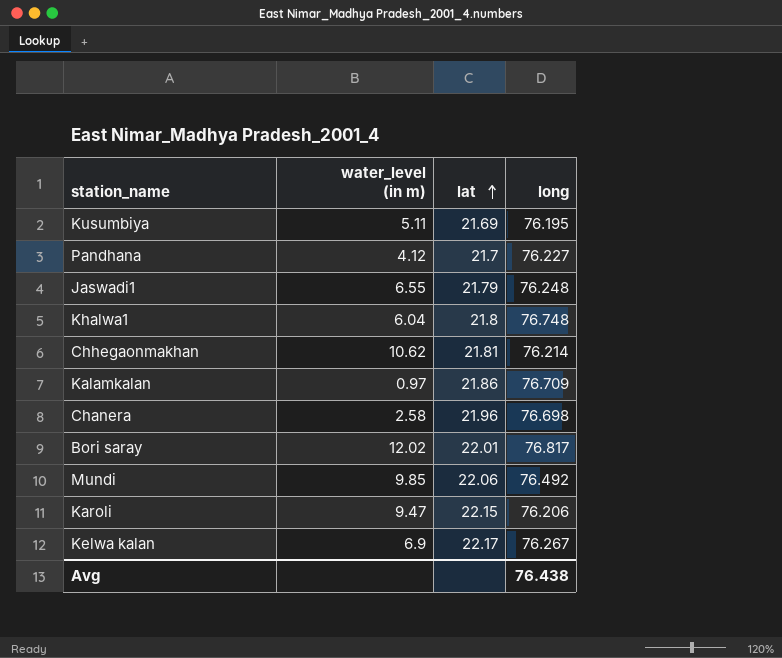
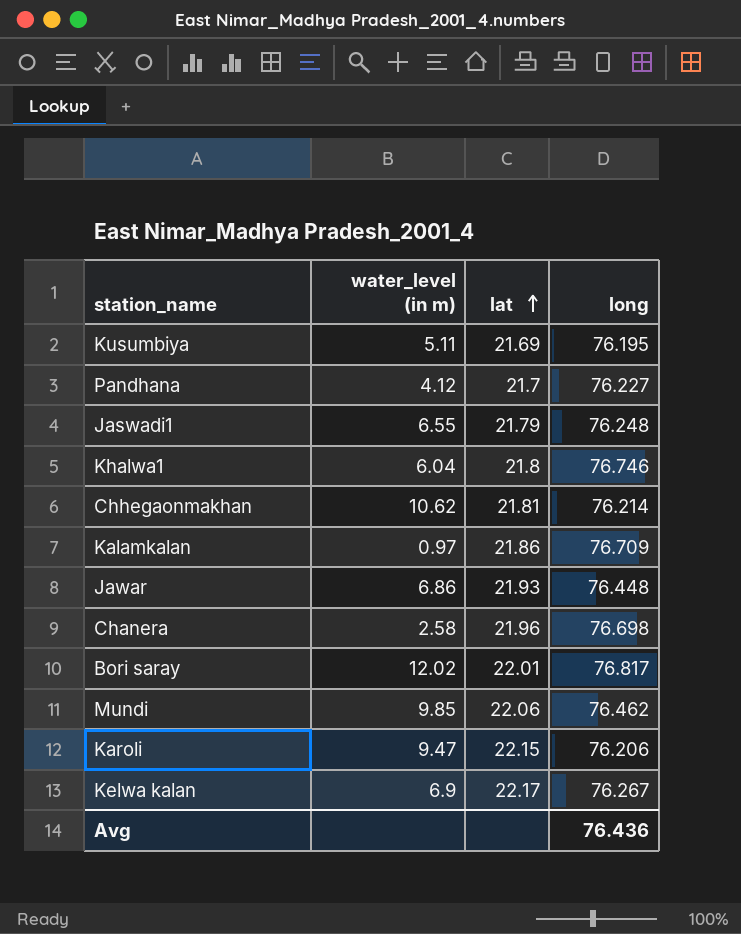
Khalwa1 | long: 76.748 -> 76.746
row Jawar: none -> 6.86 | 21.93 | 76.448
Mundi | long: 76.492 -> 76.462
Avg | long: 76.438 -> 76.436

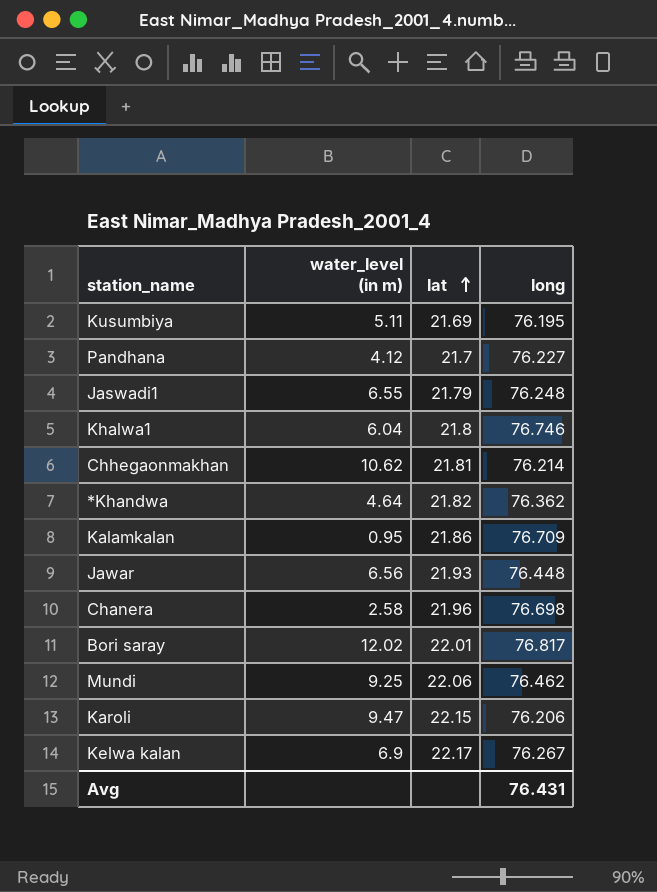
row *Khandwa: none -> 4.64 | 21.82 | 76.362
Kalamkalan | water_level (in m): 0.97 -> 0.95
Jawar | water_level (in m): 6.86 -> 6.56
Mundi | water_level (in m): 9.85 -> 9.25
Avg | long: 76.436 -> 76.431

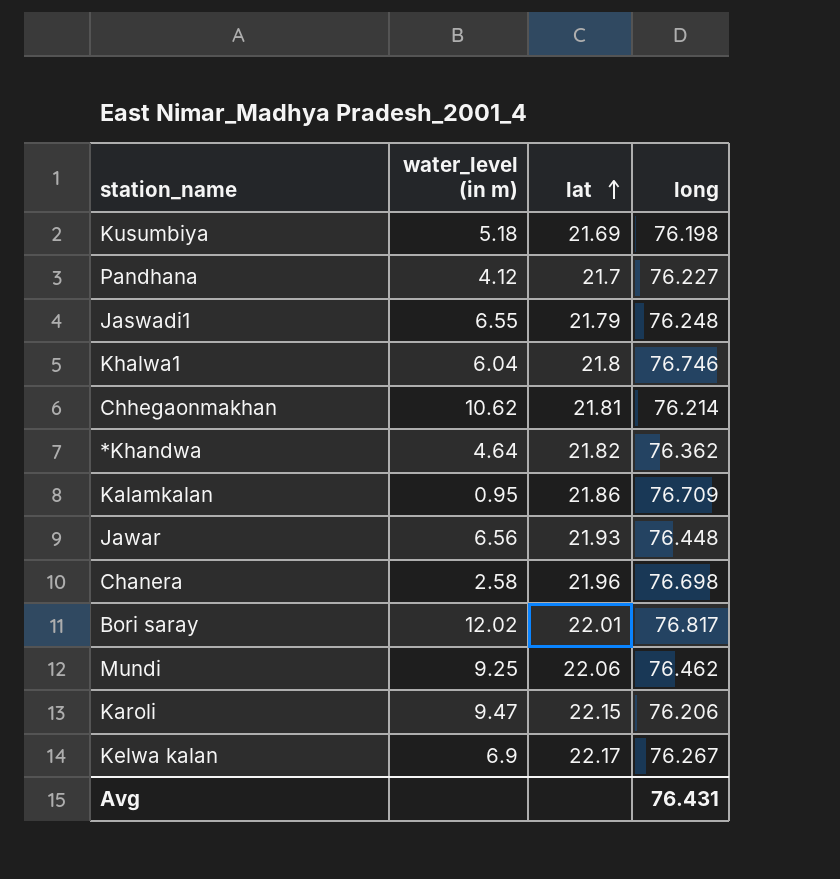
Kusumbiya | water_level (in m): 5.11 -> 5.18
Kusumbiya | long: 76.195 -> 76.198

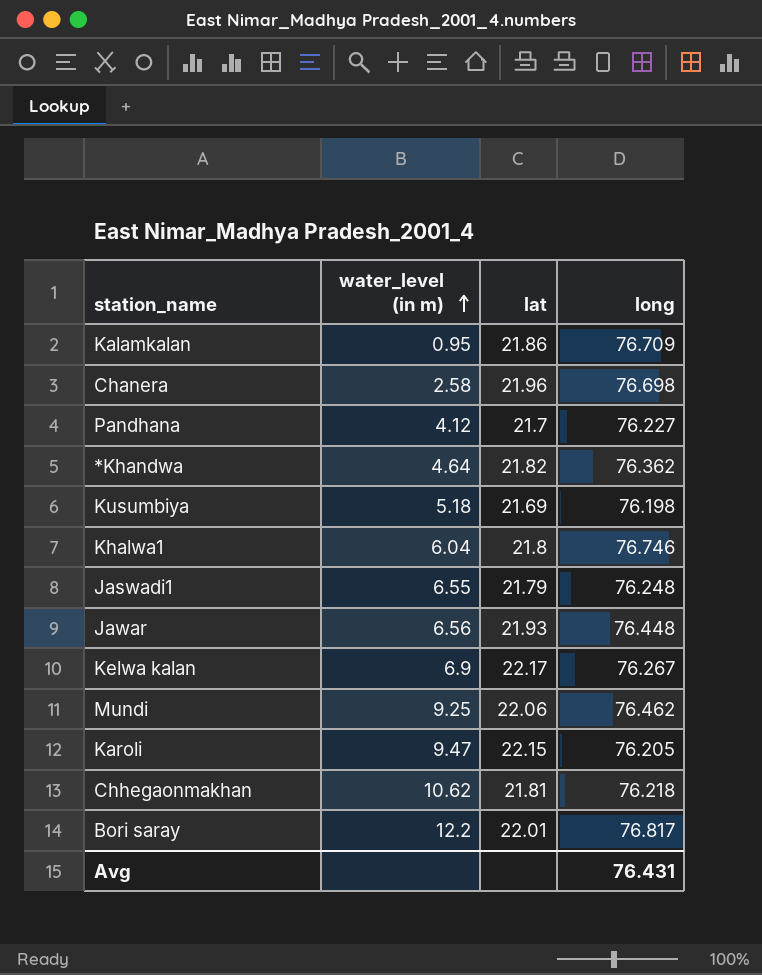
row order: lat ascending -> water_level (in m) ascending
Karoli | long: 76.206 -> 76.205
Chhegaonmakhan | long: 76.214 -> 76.218
Bori saray | water_level (in m): 12.02 -> 12.2

